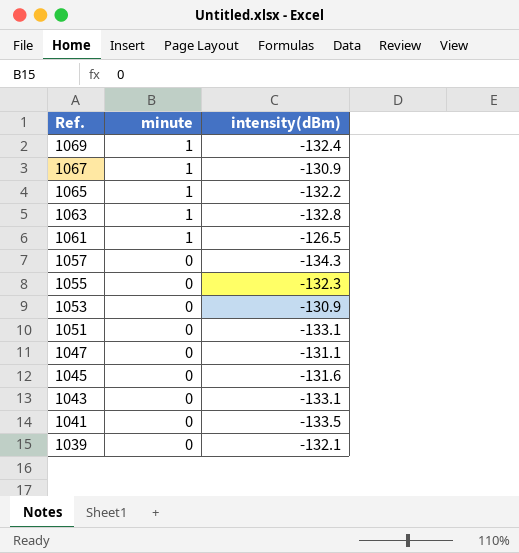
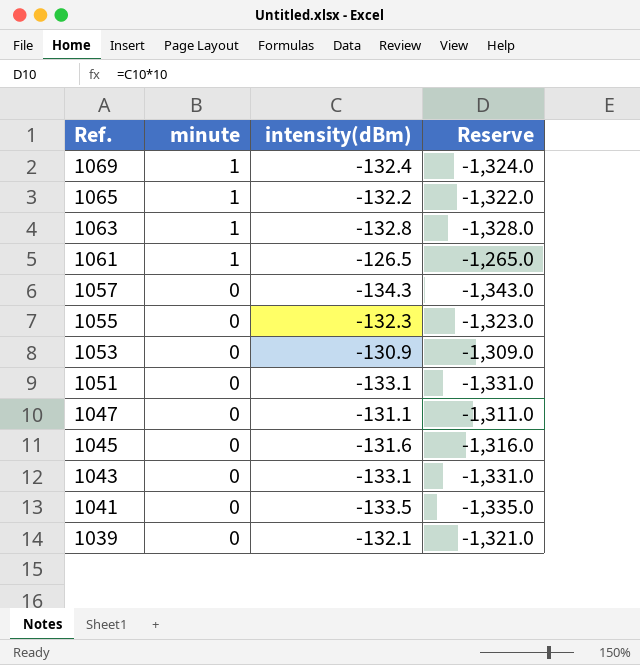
column Reserve | formula: none -> [intensity(dBm)] * 10
row 1067: 1 | -130.9 -> none

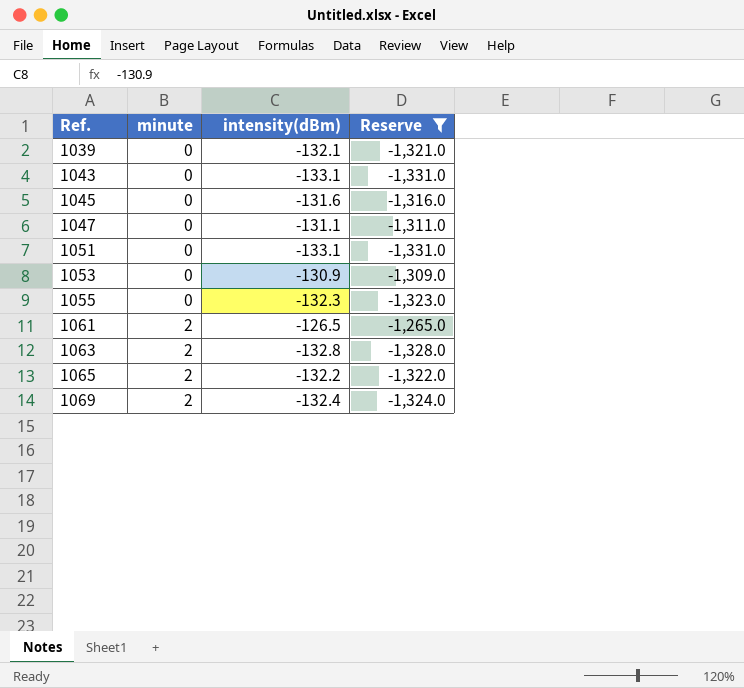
filter: none -> Reserve >= -1,331.0
row order: Ref. descending -> Ref. ascending
1061 | minute: 1 -> 2
1063 | minute: 1 -> 2
1065 | minute: 1 -> 2
1069 | minute: 1 -> 2

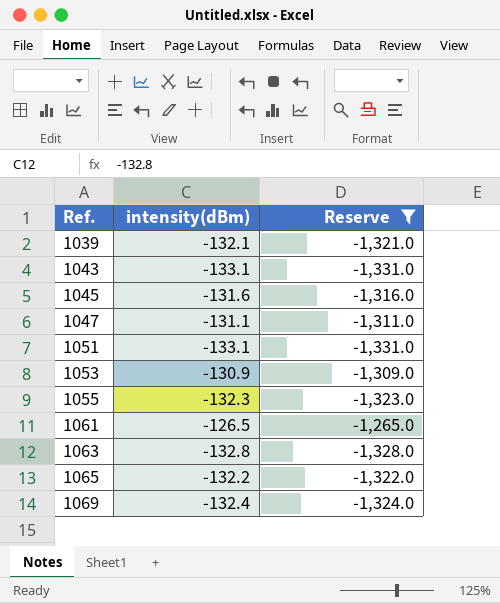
column minute | position: 2 -> none

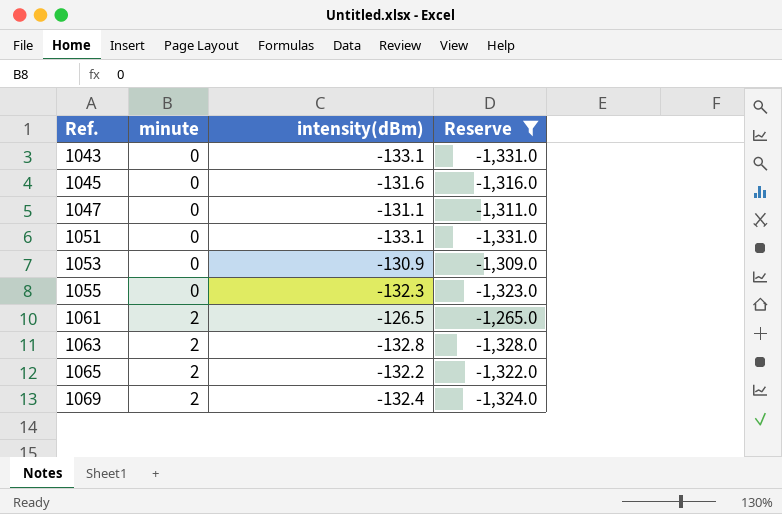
column minute | position: none -> 2
row 1039: -132.1 | -1,321.0 -> none

